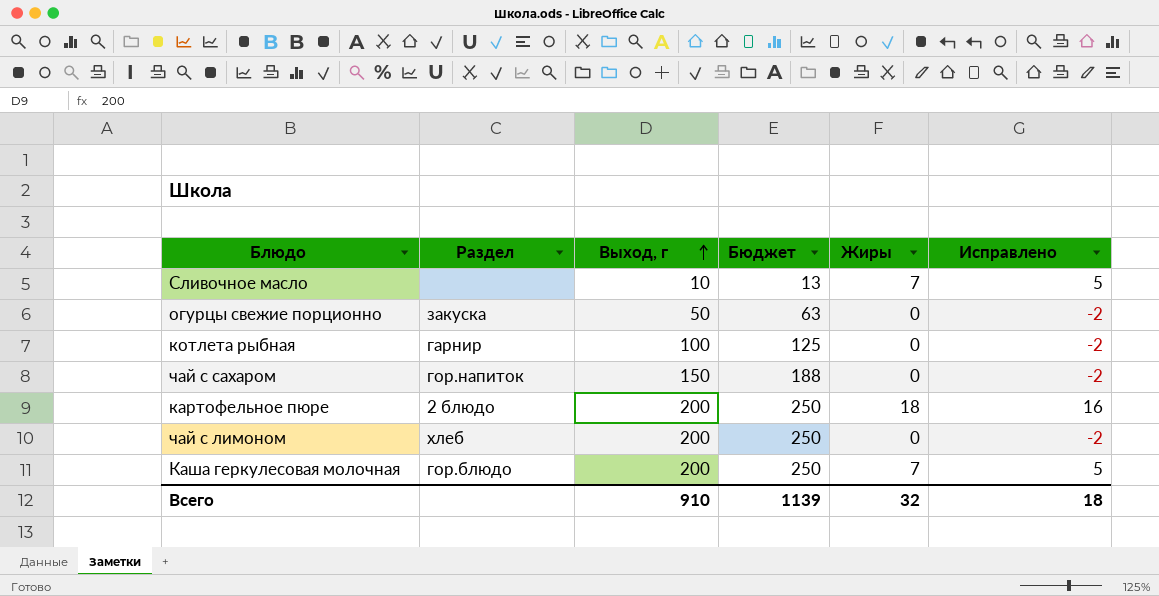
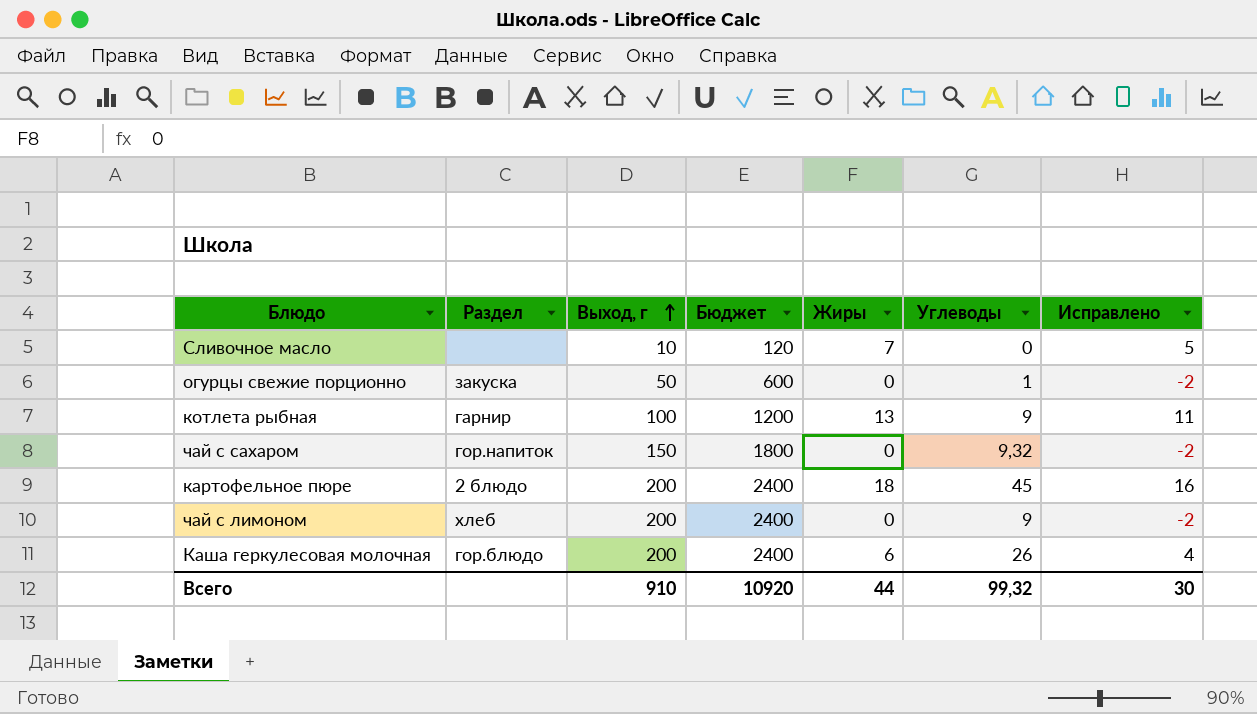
column Бюджет | formula: [Выход, г] * 1,25 -> [Выход, г] * 12
column Углеводы | position: none -> 6
котлета рыбная | Жиры: 0 -> 13
котлета рыбная | Исправлено: -2 -> 11
Каша геркулесовая молочная | Жиры: 7 -> 6
Каша геркулесовая молочная | Исправлено: 5 -> 4
Всего | Бюджет: 1139 -> 10920
Всего | Жиры: 32 -> 44
Всего | Исправлено: 18 -> 30

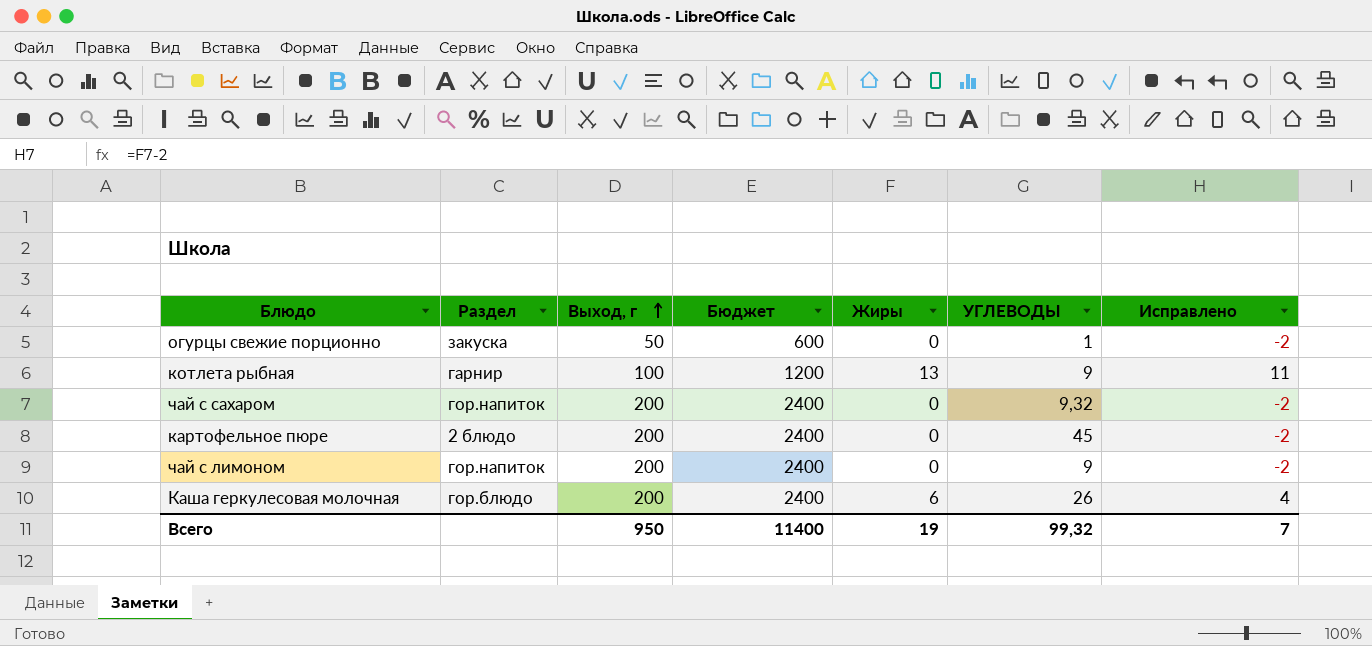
column name: Углеводы -> УГЛЕВОДЫ
row Сливочное масло: none | 10 | 120 | 7 | 0 | 5 -> none
чай с сахаром | Выход, г: 150 -> 200
чай с сахаром | Бюджет: 1800 -> 2400
картофельное пюре | Жиры: 18 -> 0
картофельное пюре | Исправлено: 16 -> -2
чай с лимоном | Раздел: хлеб -> гор.напиток
Всего | Выход, г: 910 -> 950
Всего | Бюджет: 10920 -> 11400
Всего | Жиры: 44 -> 19
Всего | Исправлено: 30 -> 7

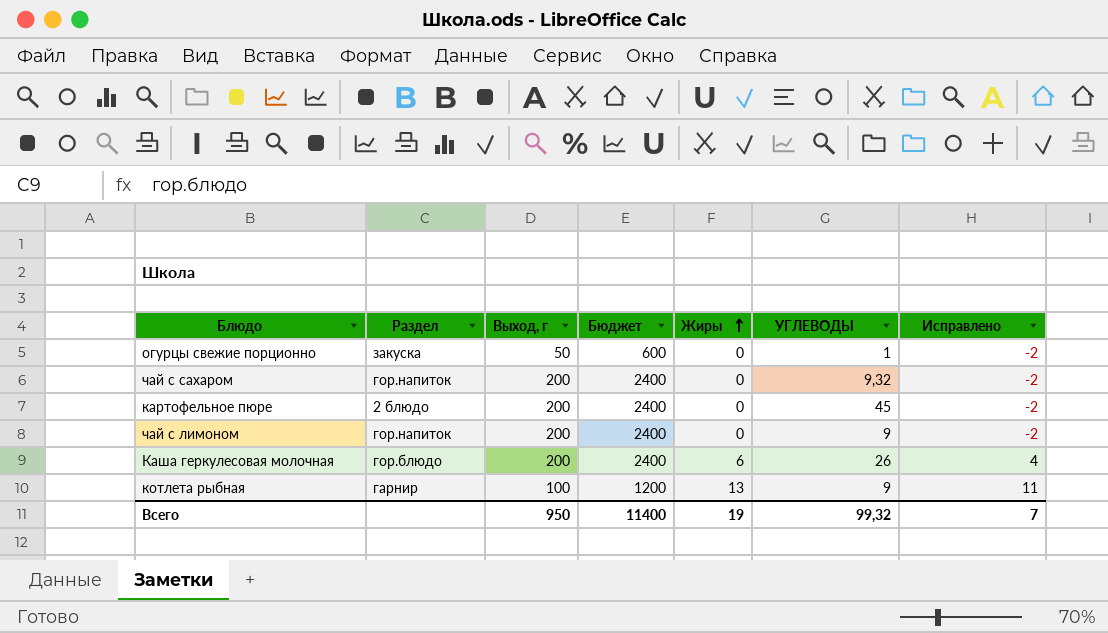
row order: Выход, г ascending -> Жиры ascending

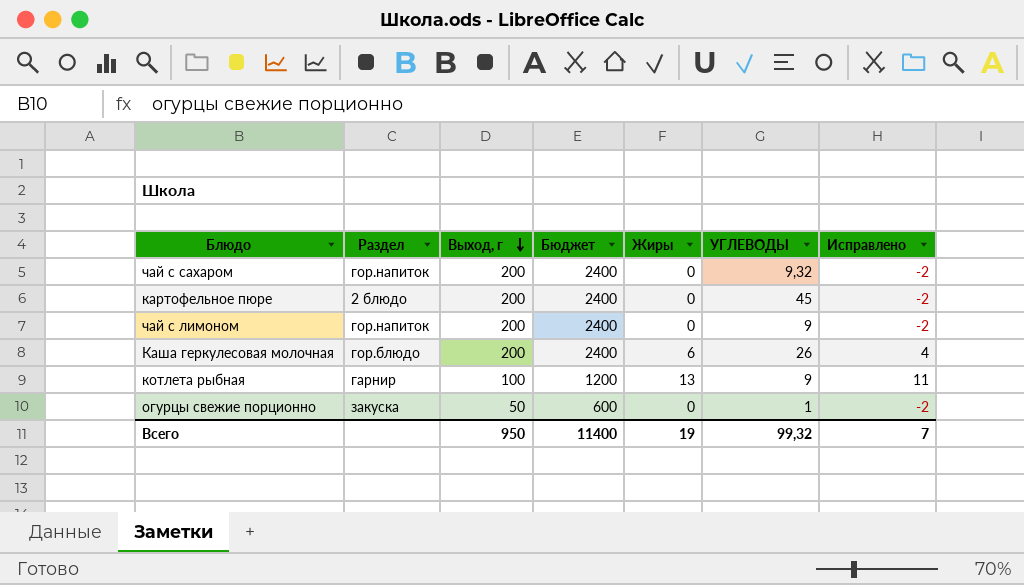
row order: Жиры ascending -> Выход, г descending

